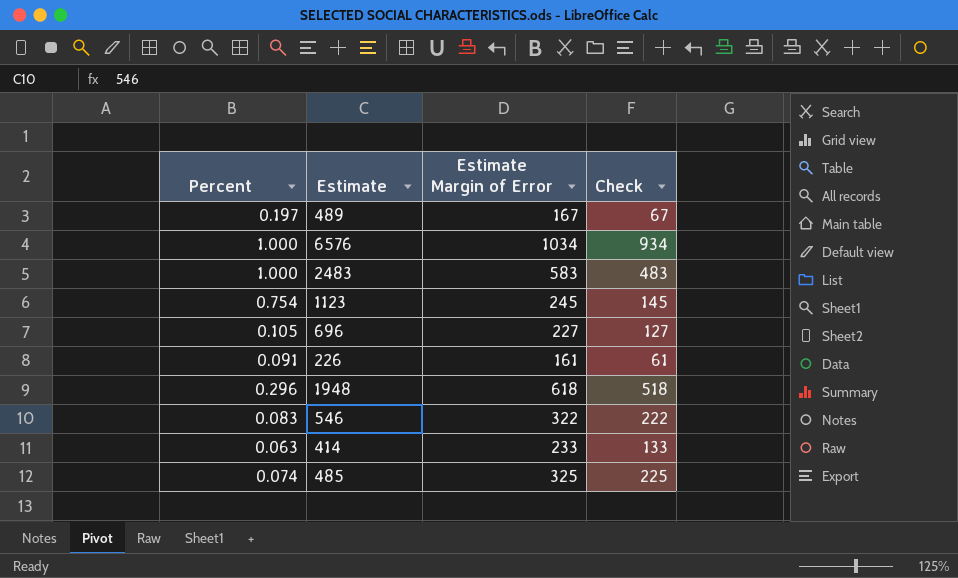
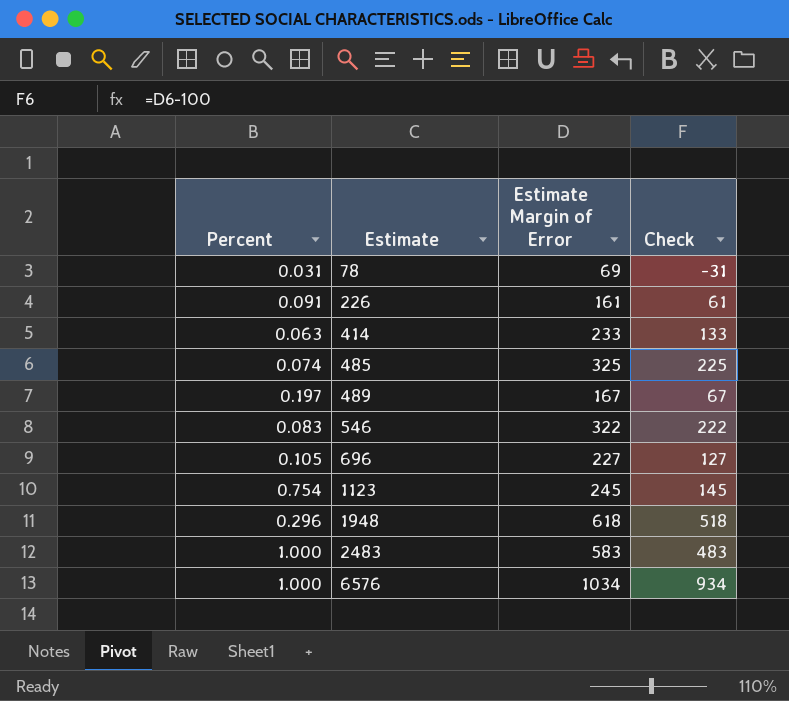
row order: none -> Estimate ascending
row 78: none -> 0.031 | 69 | -31

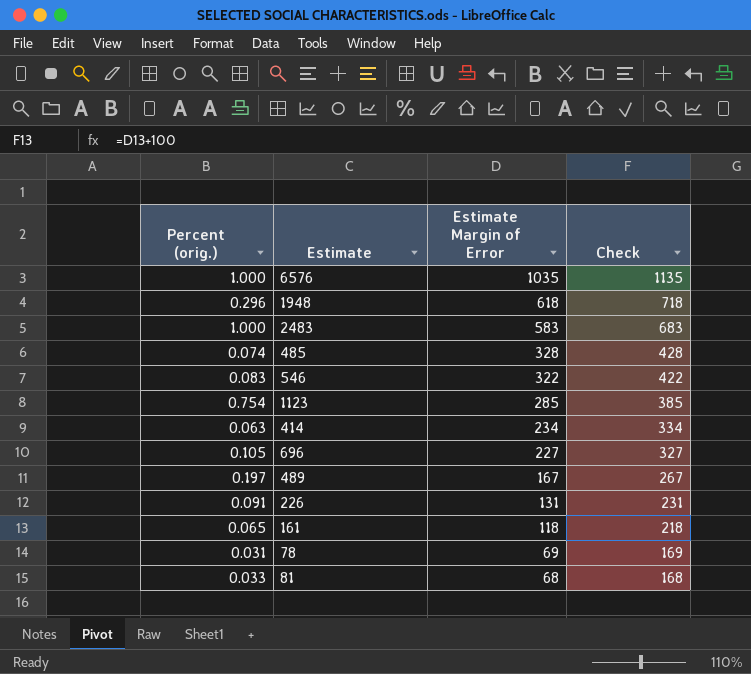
row order: Estimate ascending -> Estimate Margin of Error descending
column name: Percent -> Percent (orig.)
column Check | formula: [Estimate Margin of Error] - 100 -> [Estimate Margin of Error] + 100
6576 | Estimate Margin of Error: 1034 -> 1035
485 | Estimate Margin of Error: 325 -> 328
1123 | Estimate Margin of Error: 245 -> 285
414 | Estimate Margin of Error: 233 -> 234
226 | Estimate Margin of Error: 161 -> 131
row 161: none -> 0.065 | 118 | 218
row 81: none -> 0.033 | 68 | 168

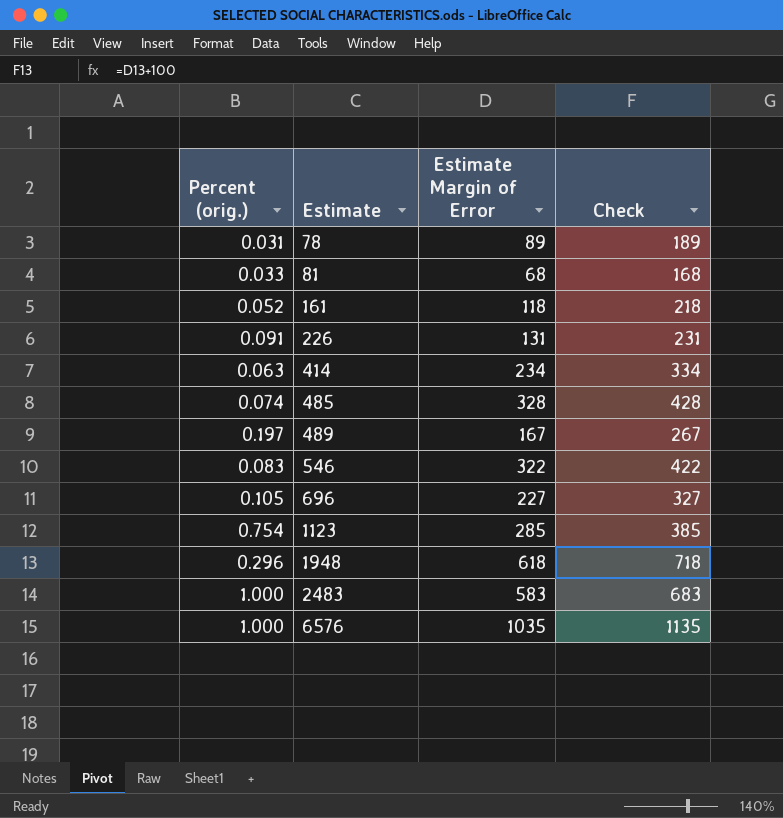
row order: Estimate Margin of Error descending -> Estimate ascending
78 | Estimate Margin of Error: 69 -> 89
78 | Check: 169 -> 189
161 | Percent (orig.): 0.065 -> 0.052

